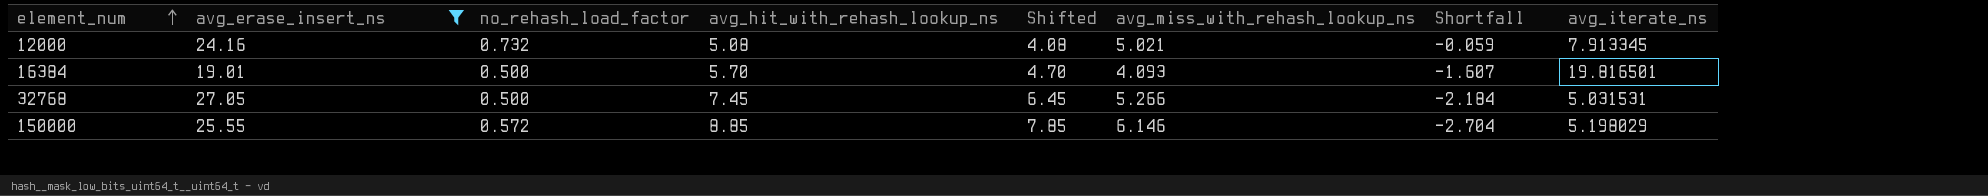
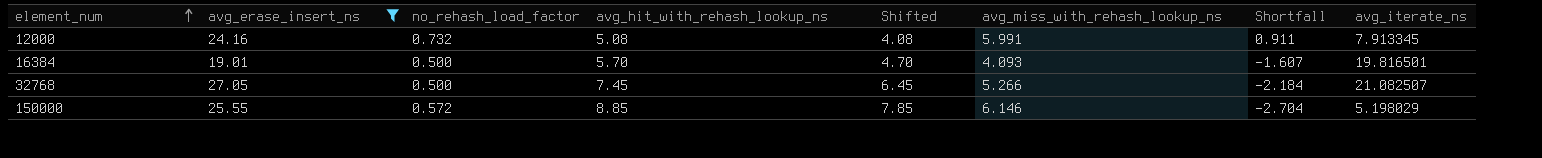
12000 | avg_miss_with_rehash_lookup_ns: 5.021 -> 5.991
12000 | Shortfall: -0.059 -> 0.911
32768 | avg_iterate_ns: 5.031531 -> 21.082507

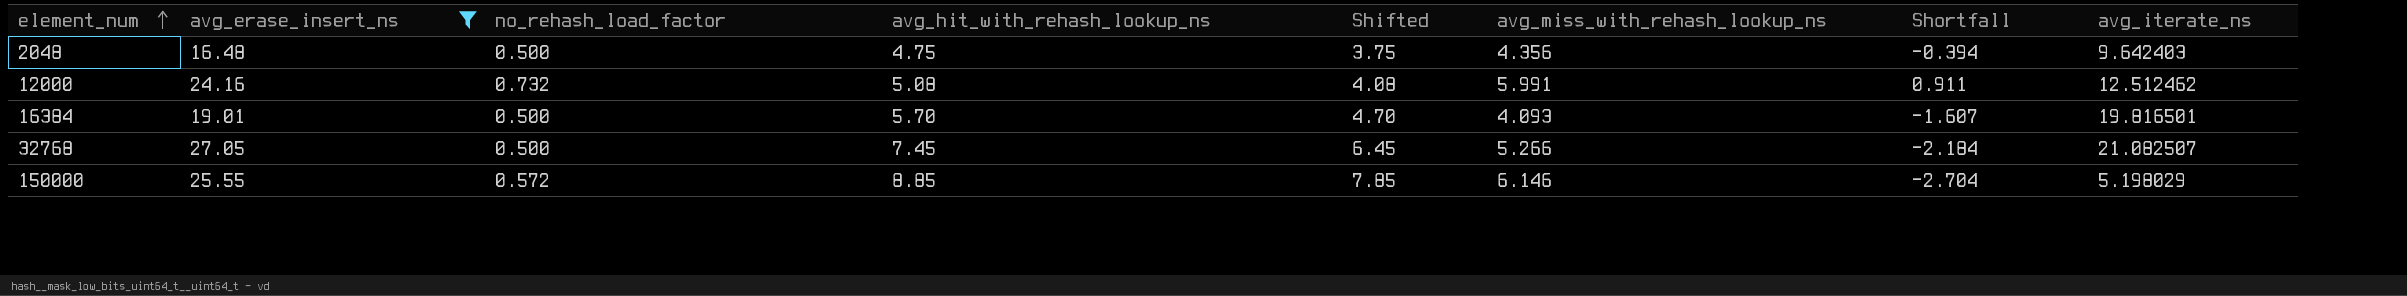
row 2048: none -> 16.48 | 0.500 | 4.75 | 3.75 | 4.356 | -0.394 | 9.642403
12000 | avg_iterate_ns: 7.913345 -> 12.512462

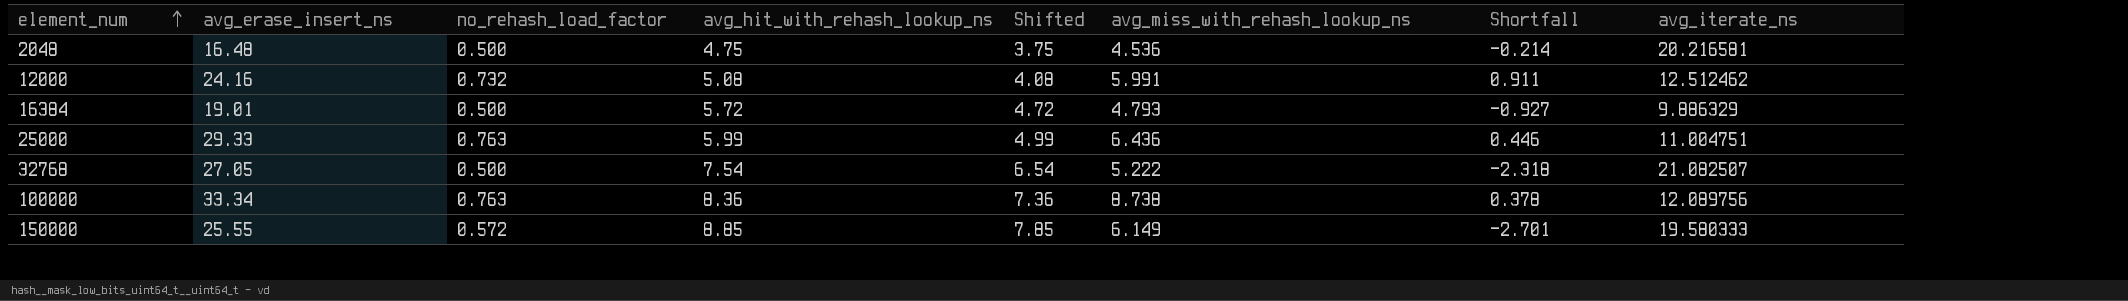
filter: avg_erase_insert_ns <= 27.05 -> none
2048 | avg_miss_with_rehash_lookup_ns: 4.356 -> 4.536
2048 | Shortfall: -0.394 -> -0.214
2048 | avg_iterate_ns: 9.642403 -> 20.216581
16384 | avg_hit_with_rehash_lookup_ns: 5.70 -> 5.72
16384 | Shifted: 4.70 -> 4.72
16384 | avg_miss_with_rehash_lookup_ns: 4.093 -> 4.793
16384 | Shortfall: -1.607 -> -0.927
16384 | avg_iterate_ns: 19.816501 -> 9.886329
32768 | avg_hit_with_rehash_lookup_ns: 7.45 -> 7.54
32768 | Shifted: 6.45 -> 6.54
32768 | avg_miss_with_rehash_lookup_ns: 5.266 -> 5.222
32768 | Shortfall: -2.184 -> -2.318
150000 | avg_miss_with_rehash_lookup_ns: 6.146 -> 6.149
150000 | Shortfall: -2.704 -> -2.701
150000 | avg_iterate_ns: 5.198029 -> 19.580333

